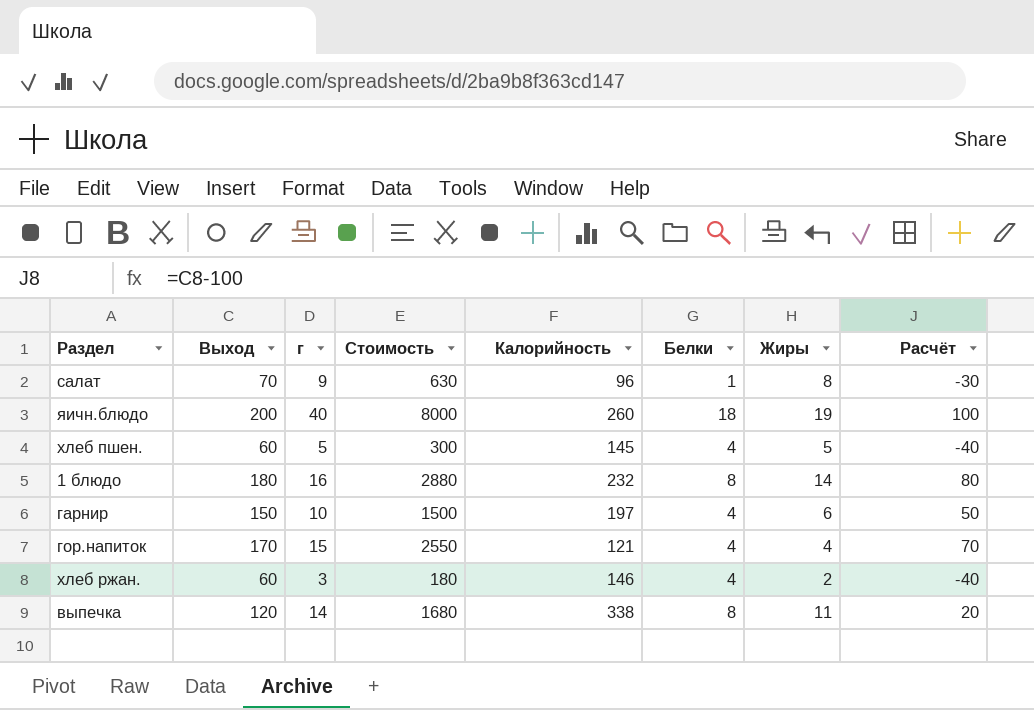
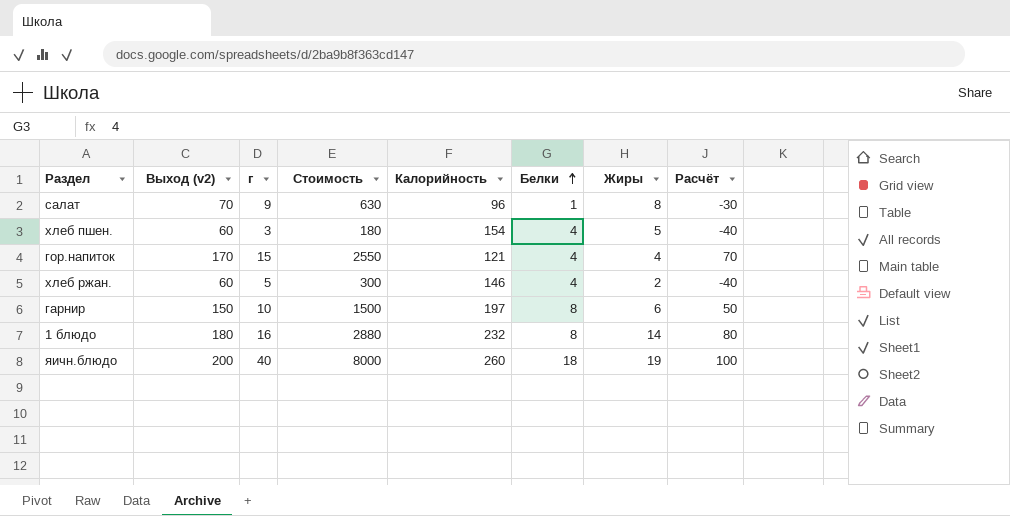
row order: none -> Белки ascending
column name: Выход -> Выход (v2)
row выпечка: 120 | 14 | 1680 | 338 | 8 | 11 | 20 -> none
хлеб пшен. | г: 5 -> 3
хлеб пшен. | Стоимость: 300 -> 180
хлеб пшен. | Калорийность: 145 -> 154
хлеб ржан. | г: 3 -> 5
хлеб ржан. | Стоимость: 180 -> 300
гарнир | Белки: 4 -> 8

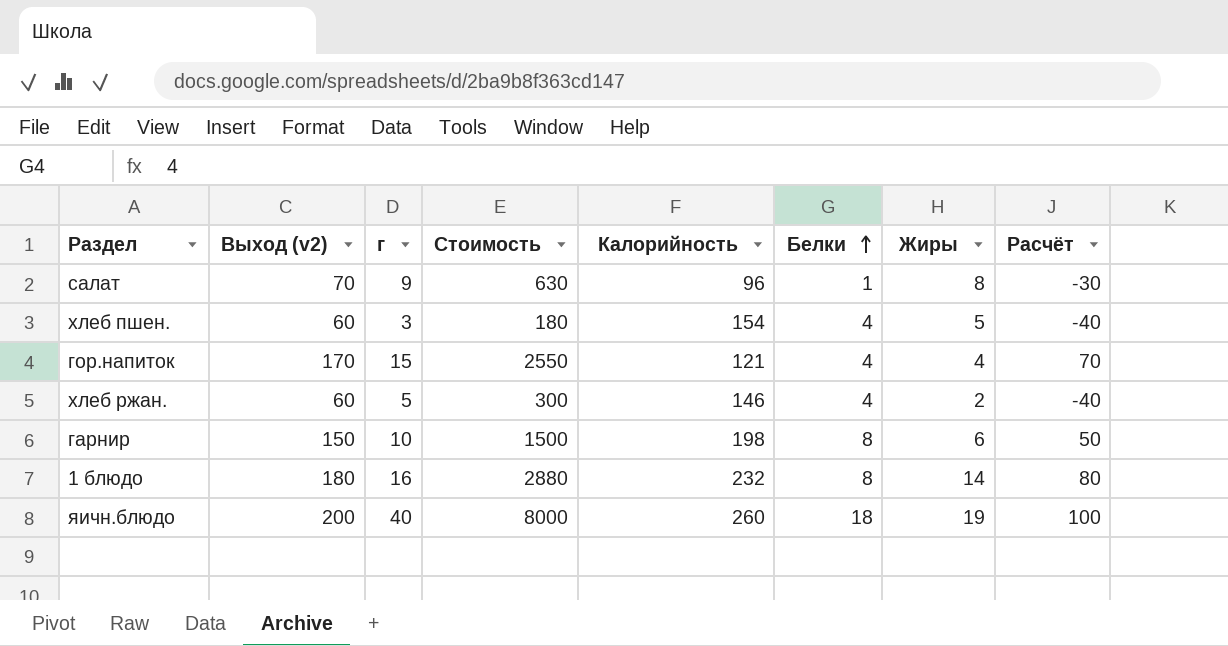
гарнир | Калорийность: 197 -> 198

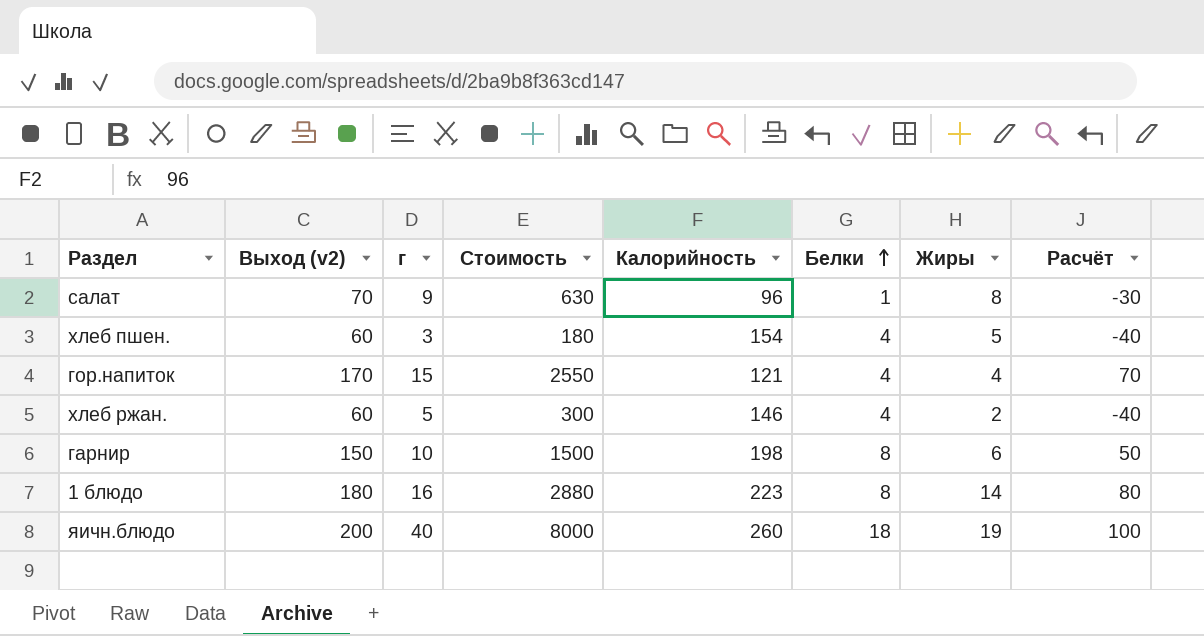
1 блюдо | Калорийность: 232 -> 223

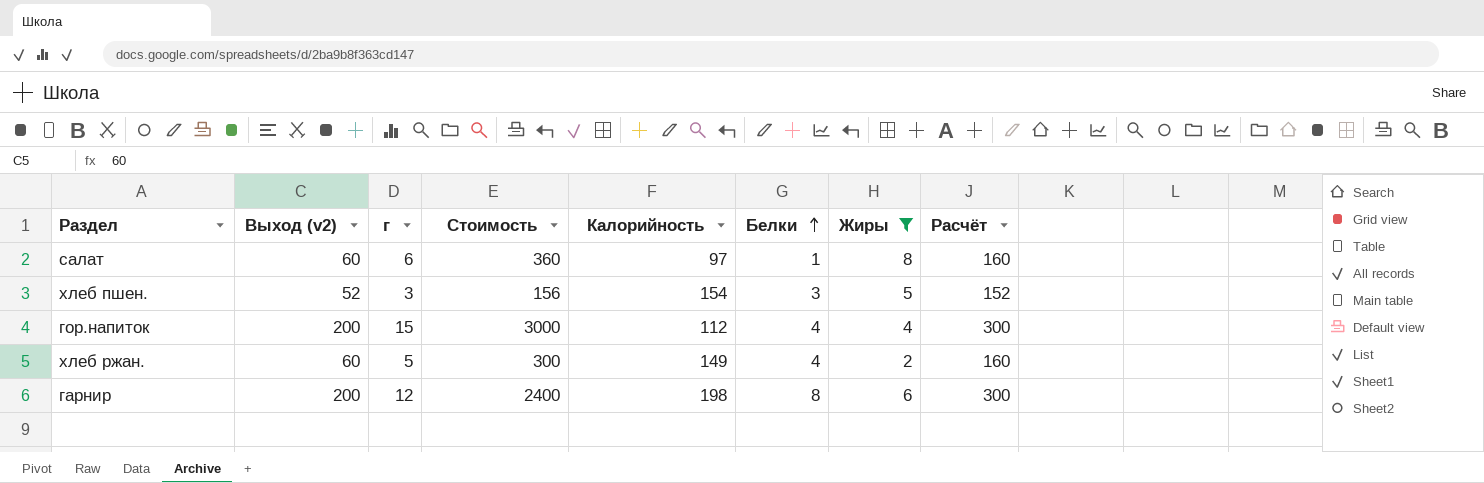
filter: none -> Жиры <= 8
column Расчёт | formula: [Выход (v2)] - 100 -> [Выход (v2)] + 100
салат | Выход (v2): 70 -> 60
салат | г: 9 -> 6
салат | Стоимость: 630 -> 360
салат | Калорийность: 96 -> 97
хлеб пшен. | Выход (v2): 60 -> 52
хлеб пшен. | Стоимость: 180 -> 156
хлеб пшен. | Белки: 4 -> 3
гор.напиток | Выход (v2): 170 -> 200
гор.напиток | Стоимость: 2550 -> 3000
гор.напиток | Калорийность: 121 -> 112
хлеб ржан. | Калорийность: 146 -> 149
гарнир | Выход (v2): 150 -> 200
гарнир | г: 10 -> 12
гарнир | Стоимость: 1500 -> 2400

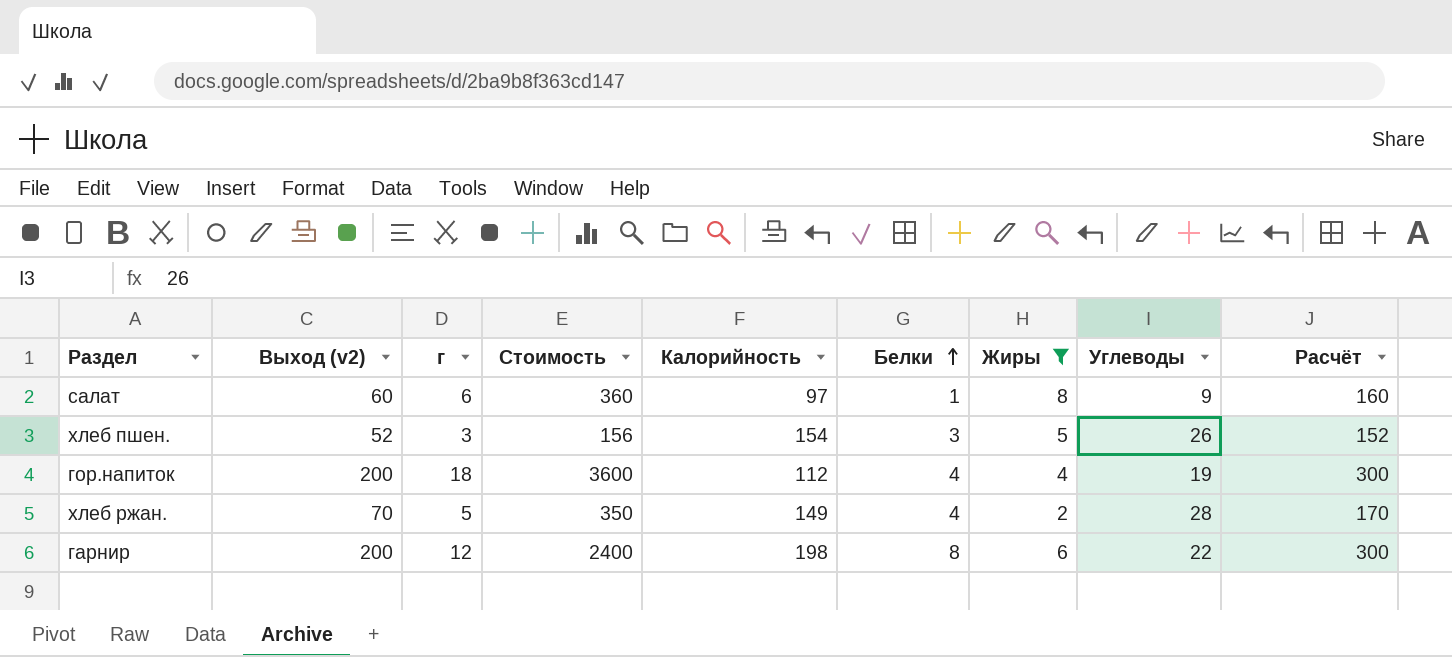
column Углеводы | position: none -> 8
гор.напиток | г: 15 -> 18
гор.напиток | Стоимость: 3000 -> 3600
хлеб ржан. | Выход (v2): 60 -> 70
хлеб ржан. | Стоимость: 300 -> 350
хлеб ржан. | Расчёт: 160 -> 170

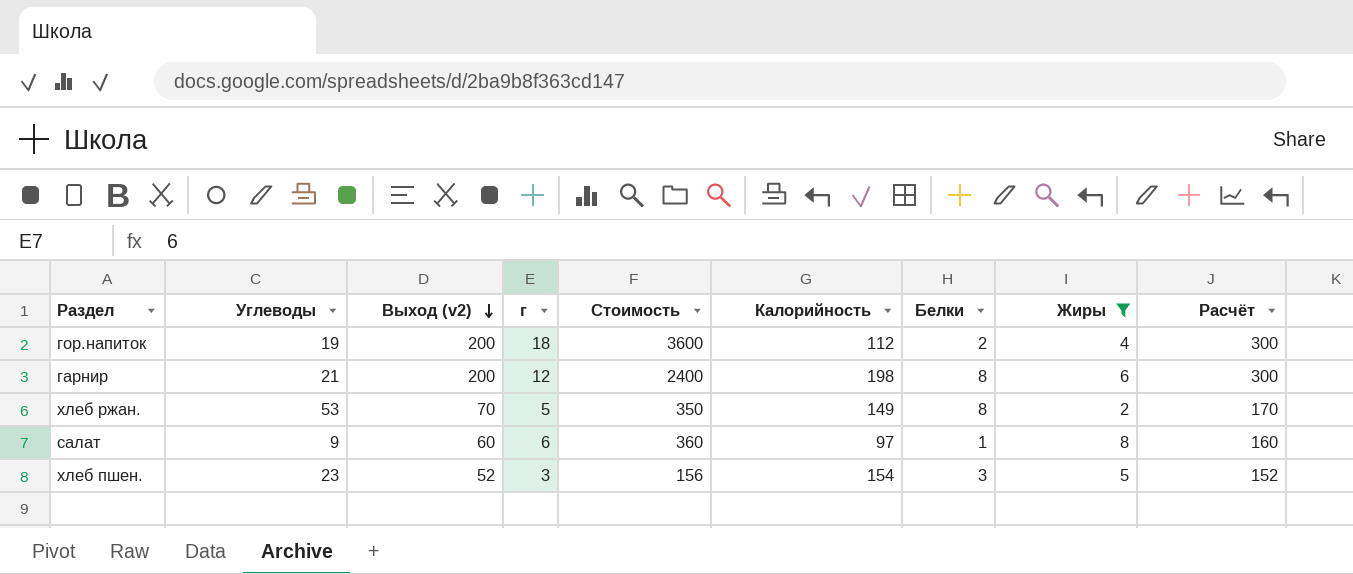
row order: Белки ascending -> Выход (v2) descending
column Углеводы | position: 8 -> 2
гор.напиток | Белки: 4 -> 2
гарнир | Углеводы: 22 -> 21
хлеб ржан. | Углеводы: 28 -> 53
хлеб ржан. | Белки: 4 -> 8
хлеб пшен. | Углеводы: 26 -> 23

